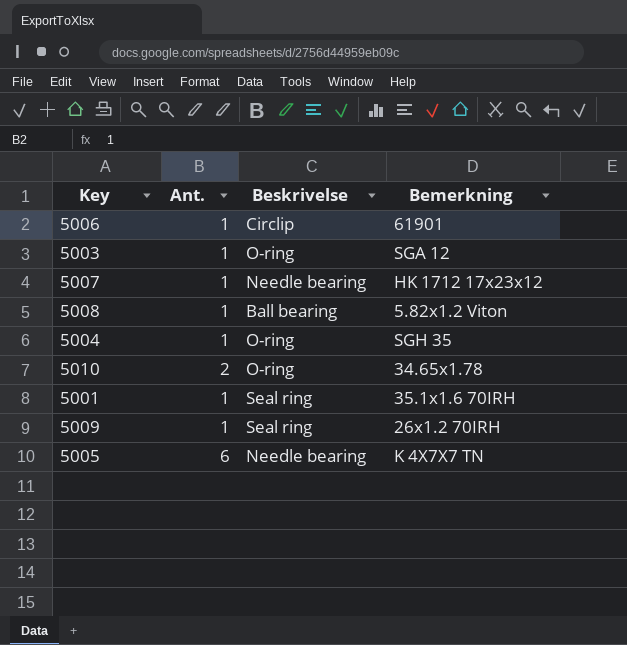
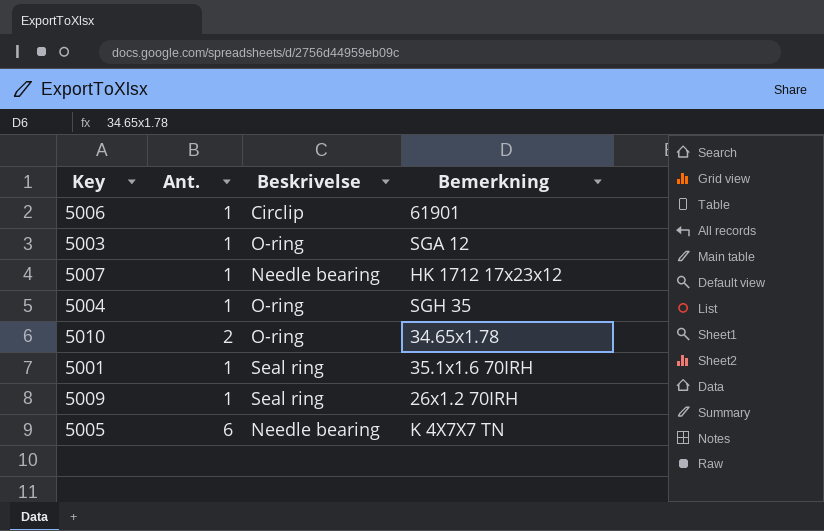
row 5008: 1 | Ball bearing | 5.82x1.2 Viton -> none

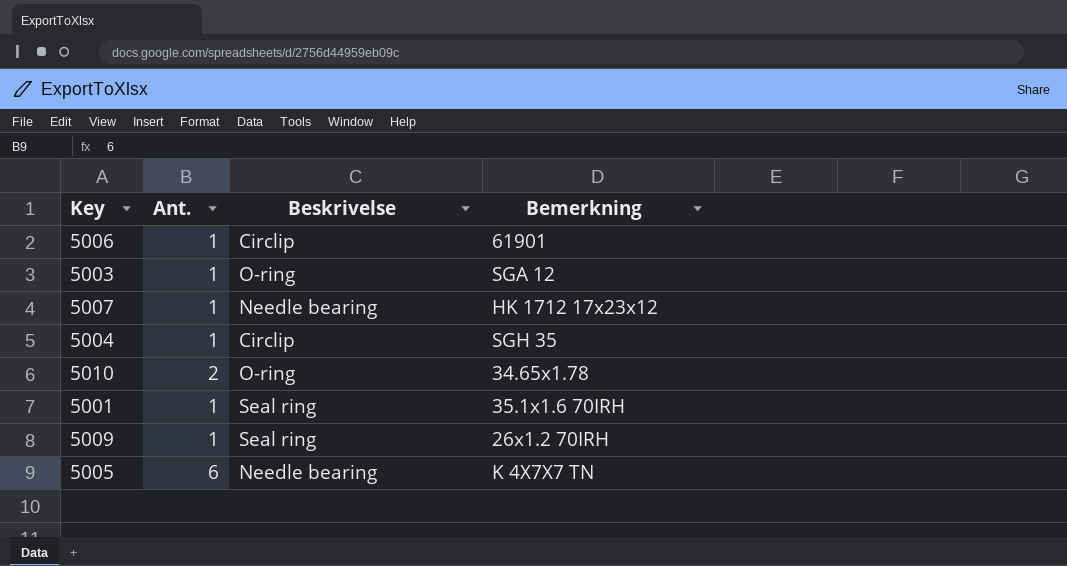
5004 | Beskrivelse: O-ring -> Circlip

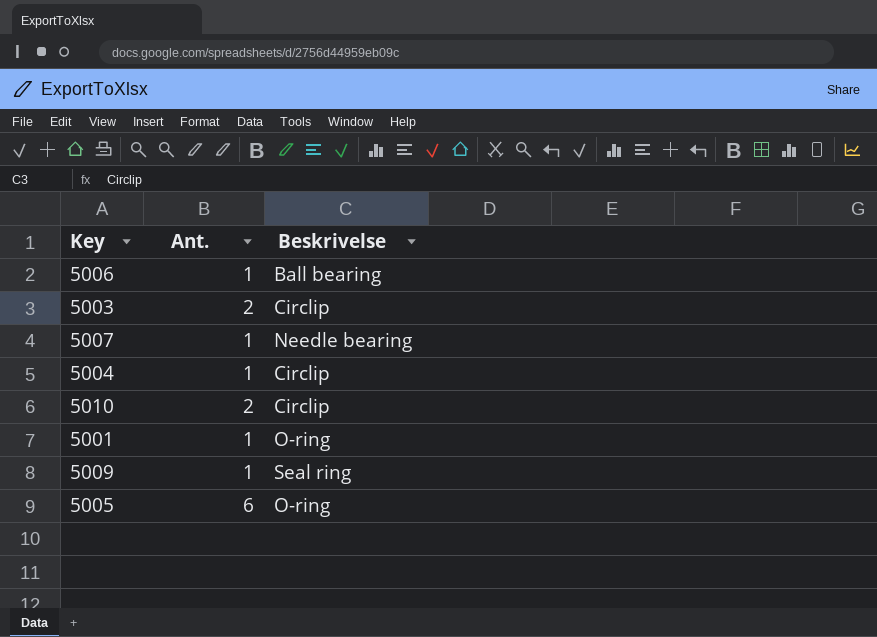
column Bemerkning | position: 4 -> none
5006 | Beskrivelse: Circlip -> Ball bearing
5003 | Ant.: 1 -> 2
5003 | Beskrivelse: O-ring -> Circlip
5010 | Beskrivelse: O-ring -> Circlip
5001 | Beskrivelse: Seal ring -> O-ring
5005 | Beskrivelse: Needle bearing -> O-ring

